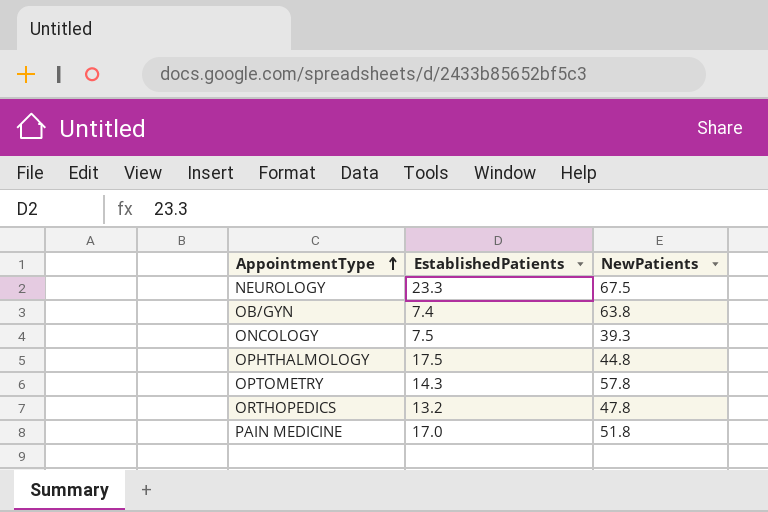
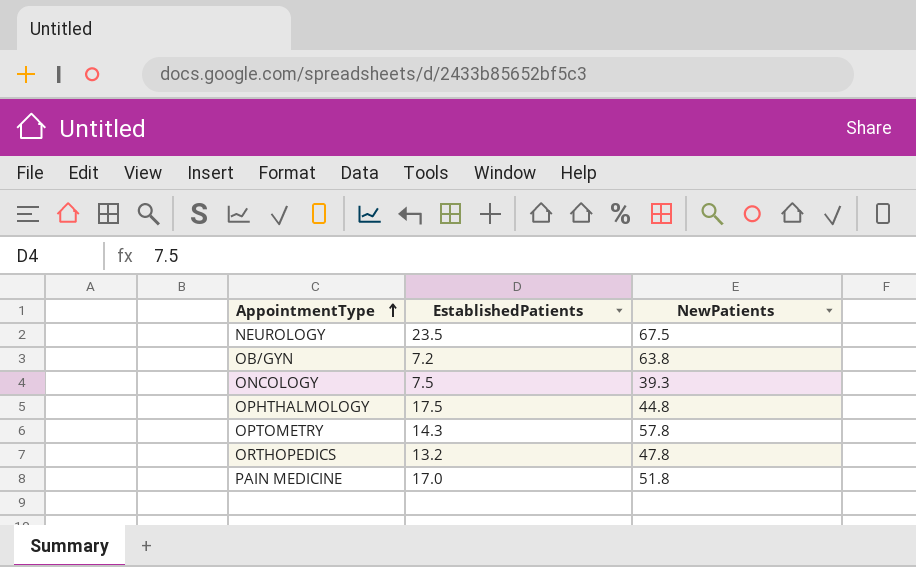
NEUROLOGY | EstablishedPatients: 23.3 -> 23.5
OB/GYN | EstablishedPatients: 7.4 -> 7.2

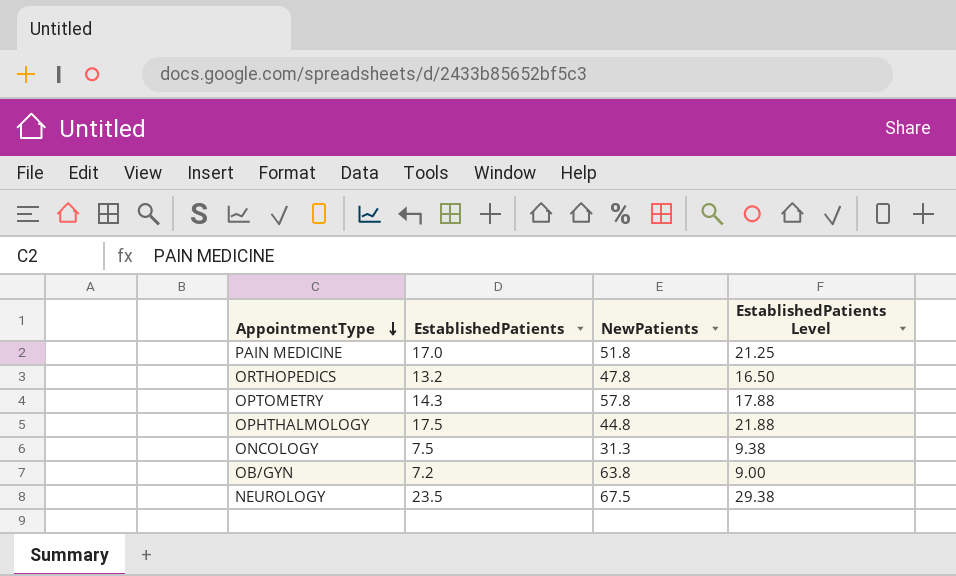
row order: AppointmentType ascending -> AppointmentType descending
column EstablishedPatients Level | formula: none -> [EstablishedPatients] * 1.25
ONCOLOGY | NewPatients: 39.3 -> 31.3

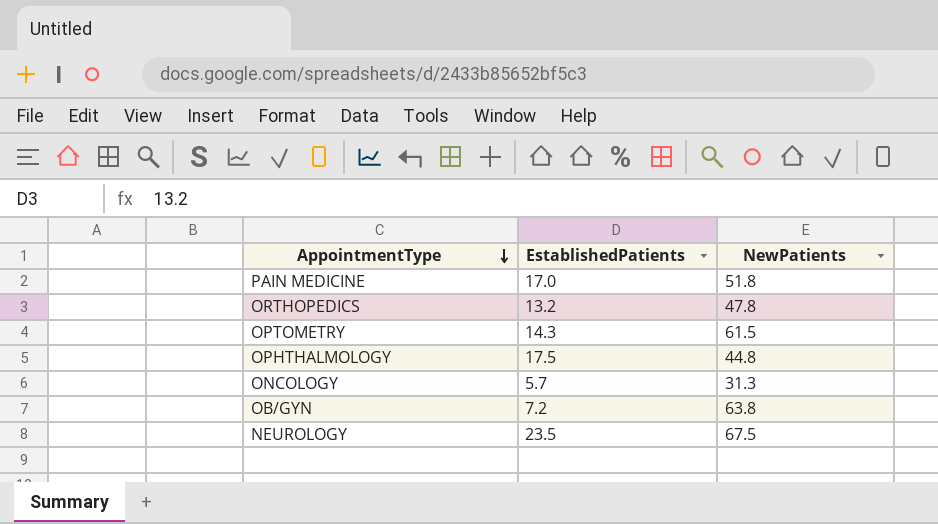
column EstablishedPatients Level | formula: [EstablishedPatients] * 1.25 -> none
OPTOMETRY | NewPatients: 57.8 -> 61.5
ONCOLOGY | EstablishedPatients: 7.5 -> 5.7

